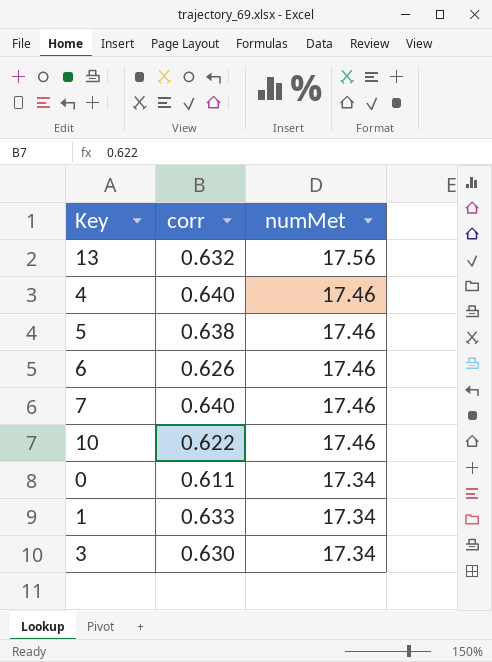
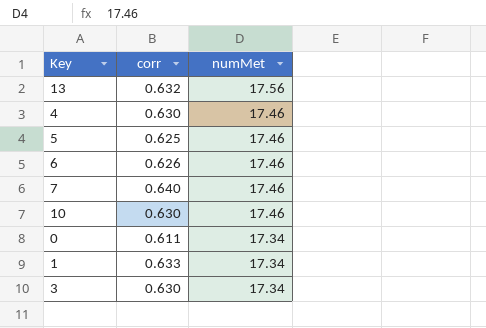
4 | corr: 0.640 -> 0.630
5 | corr: 0.638 -> 0.625
10 | corr: 0.622 -> 0.630

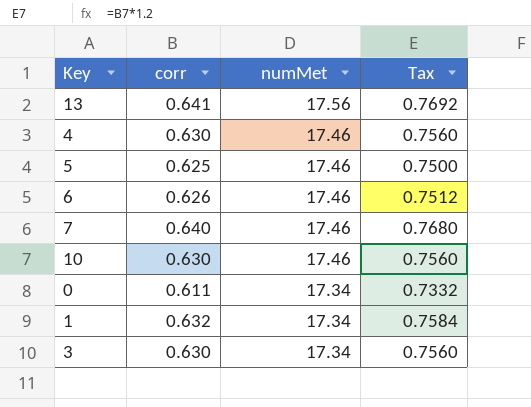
column Tax | formula: none -> [corr] * 1.2
13 | corr: 0.632 -> 0.641
1 | corr: 0.633 -> 0.632

